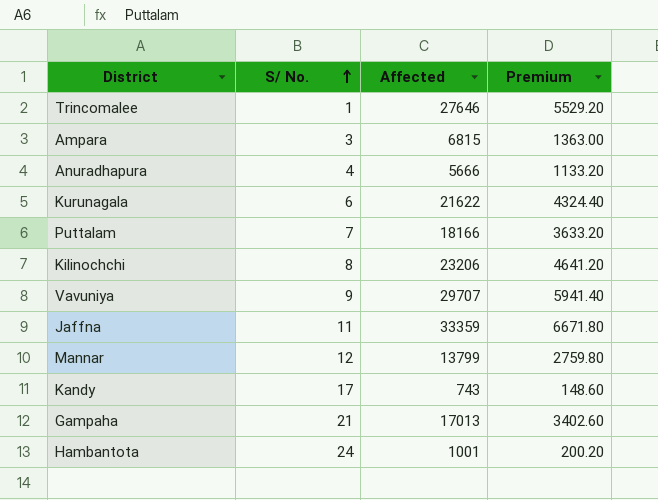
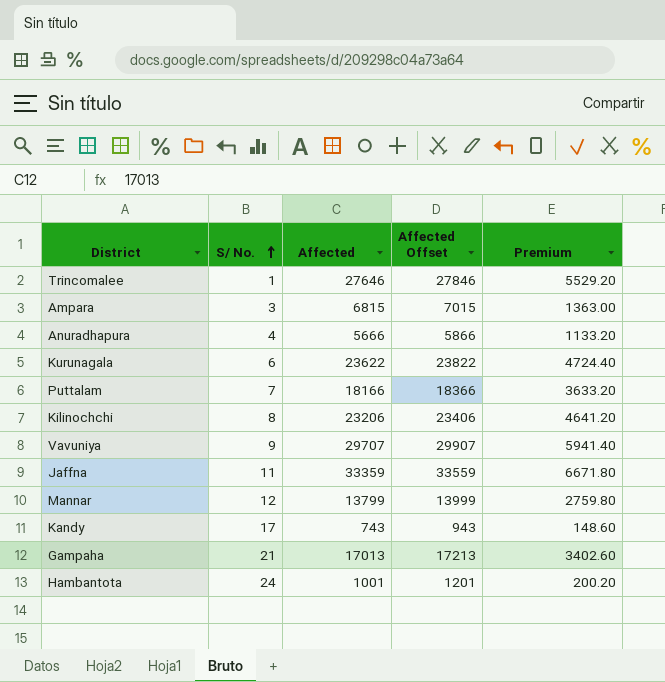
column Affected Offset | formula: none -> [Affected] + 200
Kurunagala | Affected: 21622 -> 23622
Kurunagala | Premium: 4324.40 -> 4724.40

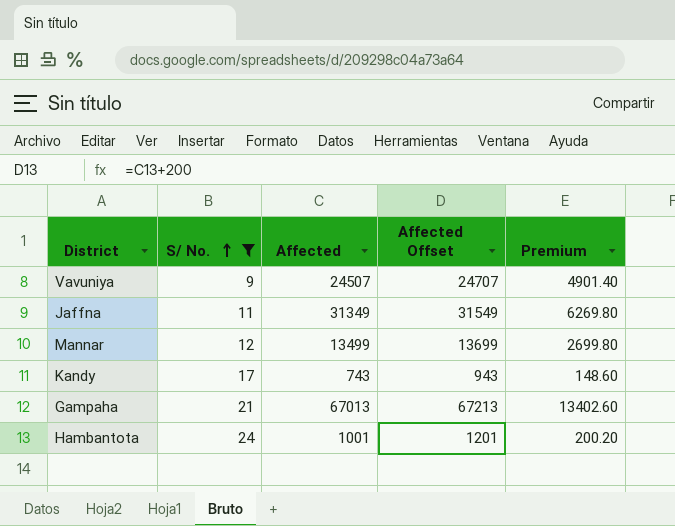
filter: none -> S/ No. >= 9
Vavuniya | Affected: 29707 -> 24507
Vavuniya | Affected Offset: 29907 -> 24707
Vavuniya | Premium: 5941.40 -> 4901.40
Jaffna | Affected: 33359 -> 31349
Jaffna | Affected Offset: 33559 -> 31549
Jaffna | Premium: 6671.80 -> 6269.80
Mannar | Affected: 13799 -> 13499
Mannar | Affected Offset: 13999 -> 13699
Mannar | Premium: 2759.80 -> 2699.80
Gampaha | Affected: 17013 -> 67013
Gampaha | Affected Offset: 17213 -> 67213
Gampaha | Premium: 3402.60 -> 13402.60

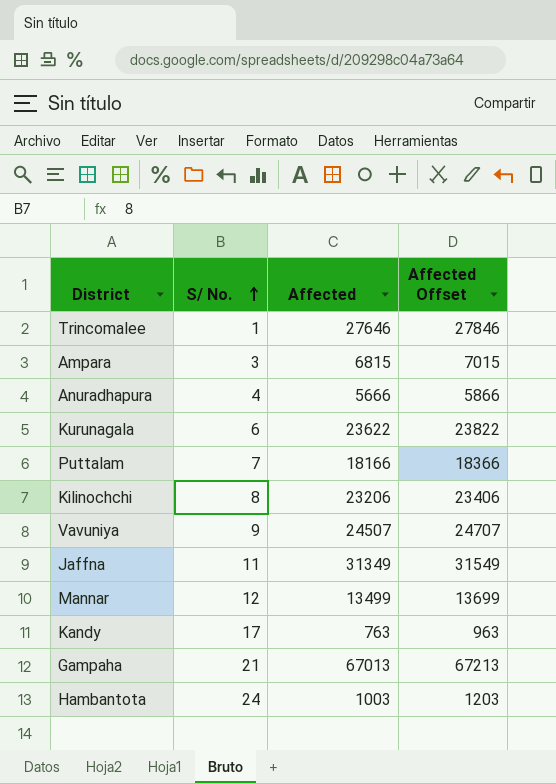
filter: S/ No. >= 9 -> none
column Premium | formula: [Affected] * 0.2 -> none
Kandy | Affected: 743 -> 763
Kandy | Affected Offset: 943 -> 963
Hambantota | Affected: 1001 -> 1003
Hambantota | Affected Offset: 1201 -> 1203

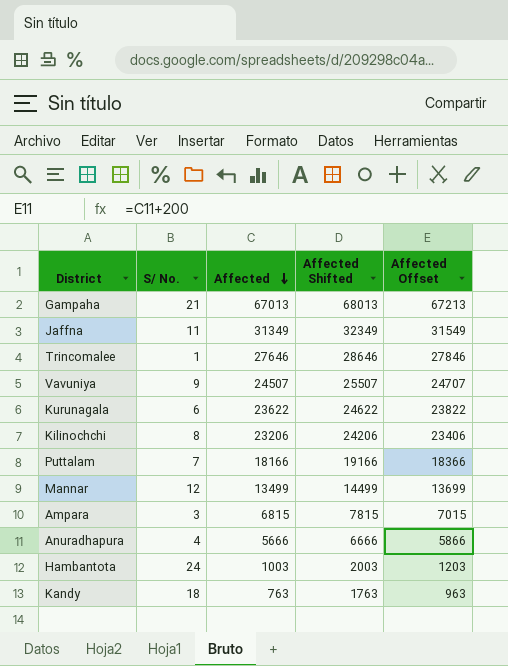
row order: S/ No. ascending -> Affected descending
column Affected Shifted | formula: none -> [Affected] + 1000
Kandy | S/ No.: 17 -> 18

